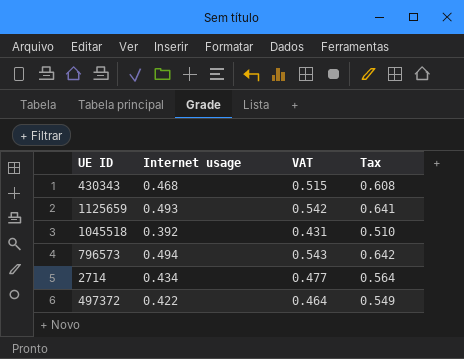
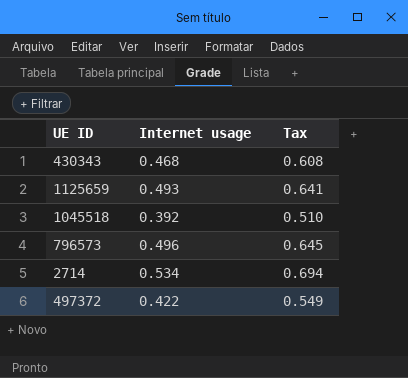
column VAT | formula: [Internet usage] * 1.1 -> none
796573 | Internet usage: 0.494 -> 0.496
796573 | Tax: 0.642 -> 0.645
2714 | Internet usage: 0.434 -> 0.534
2714 | Tax: 0.564 -> 0.694

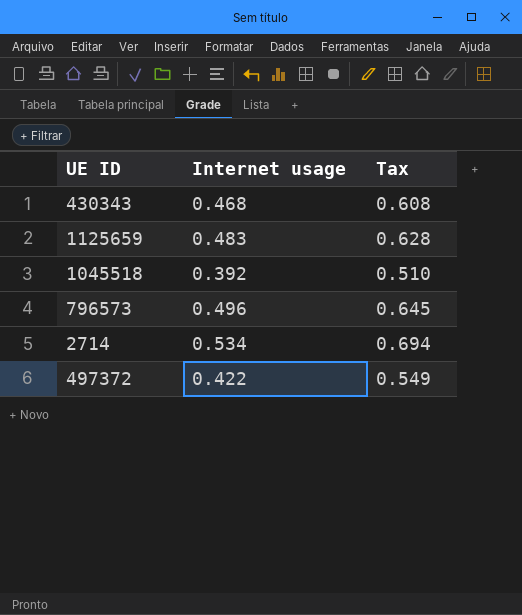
1125659 | Internet usage: 0.493 -> 0.483
1125659 | Tax: 0.641 -> 0.628

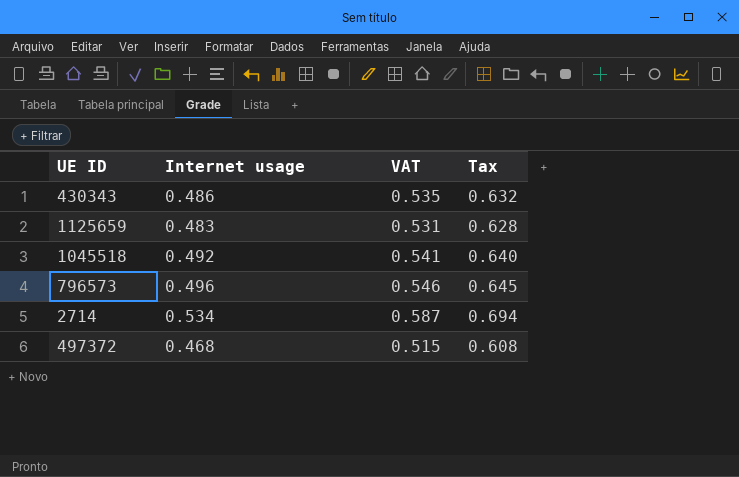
column VAT | formula: none -> [Internet usage] * 1.1
430343 | Internet usage: 0.468 -> 0.486
430343 | Tax: 0.608 -> 0.632
1045518 | Internet usage: 0.392 -> 0.492
1045518 | Tax: 0.510 -> 0.640
497372 | Internet usage: 0.422 -> 0.468
497372 | Tax: 0.549 -> 0.608

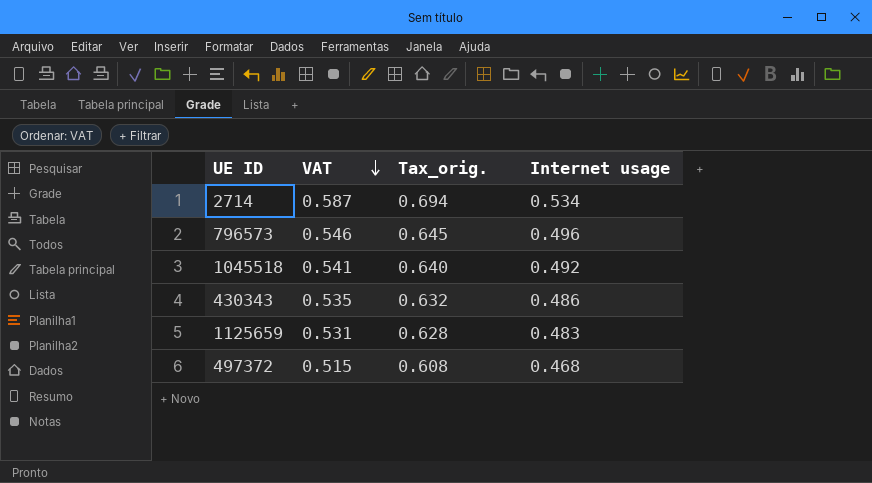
row order: none -> VAT descending
column name: Tax -> Tax_orig.
column Internet usage | position: 2 -> 4

